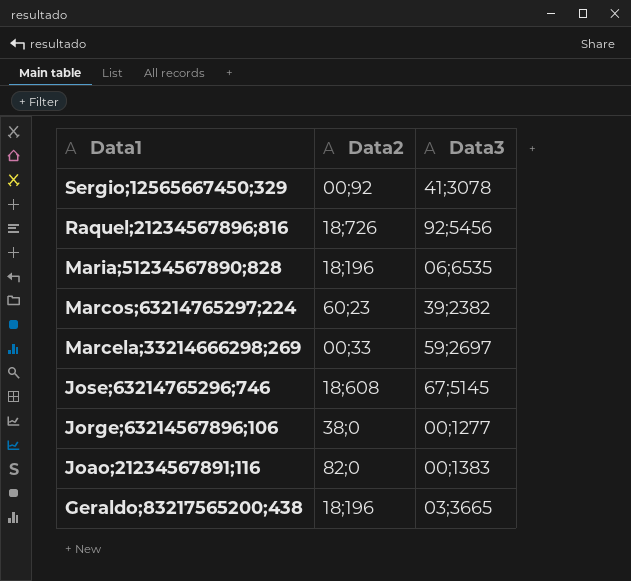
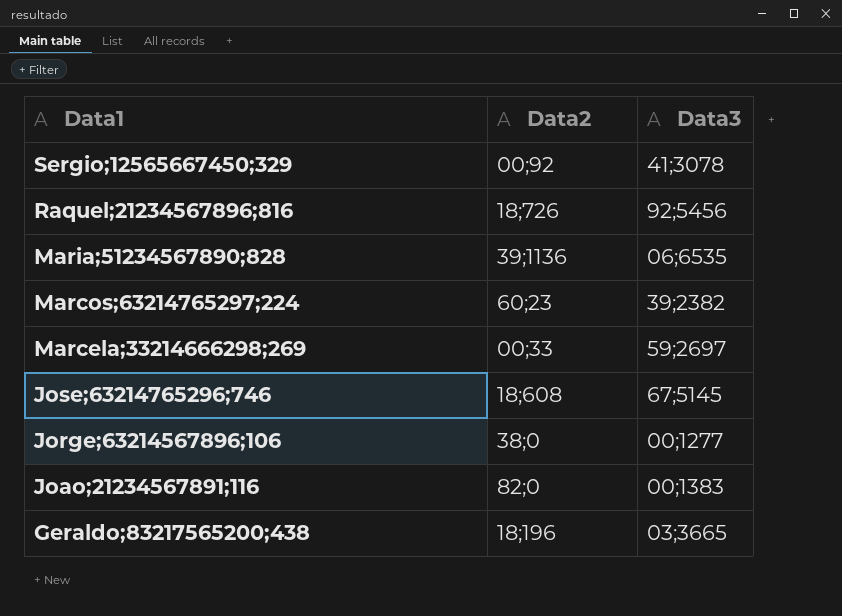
Maria;51234567890;828 | Data2: 18;196 -> 39;1136

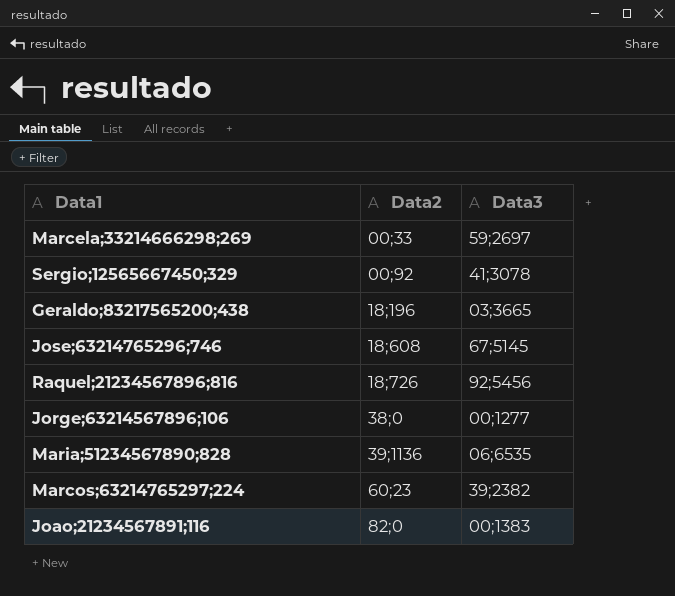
row order: Data1 descending -> Data2 ascending

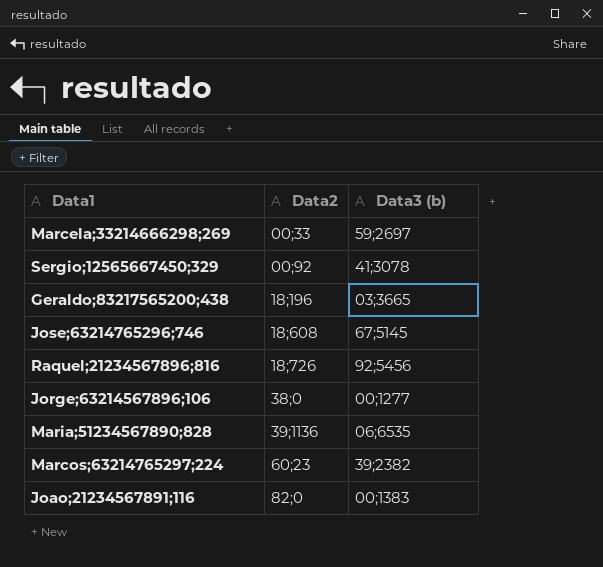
column name: Data3 -> Data3 (b)

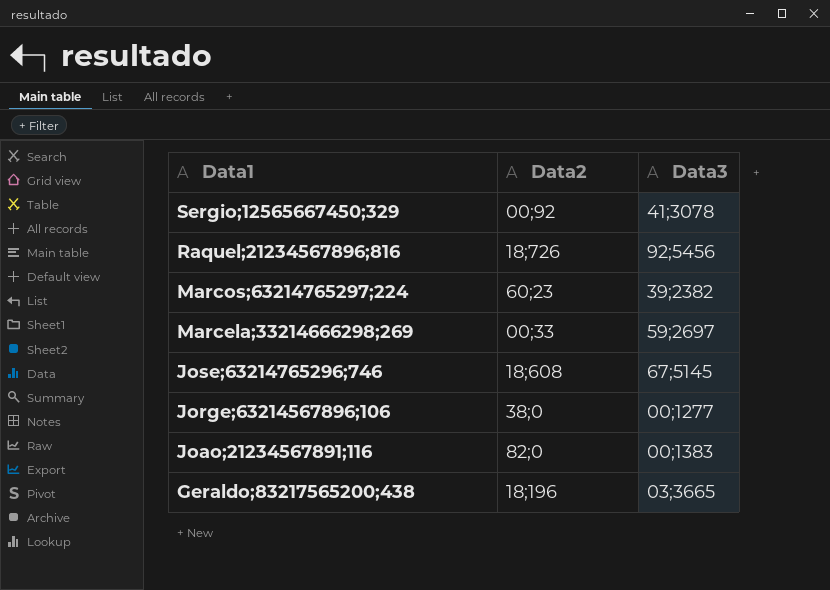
row order: Data2 ascending -> Data1 descending
column name: Data3 (b) -> Data3
row Maria;51234567890;828: 39;1136 | 06;6535 -> none

